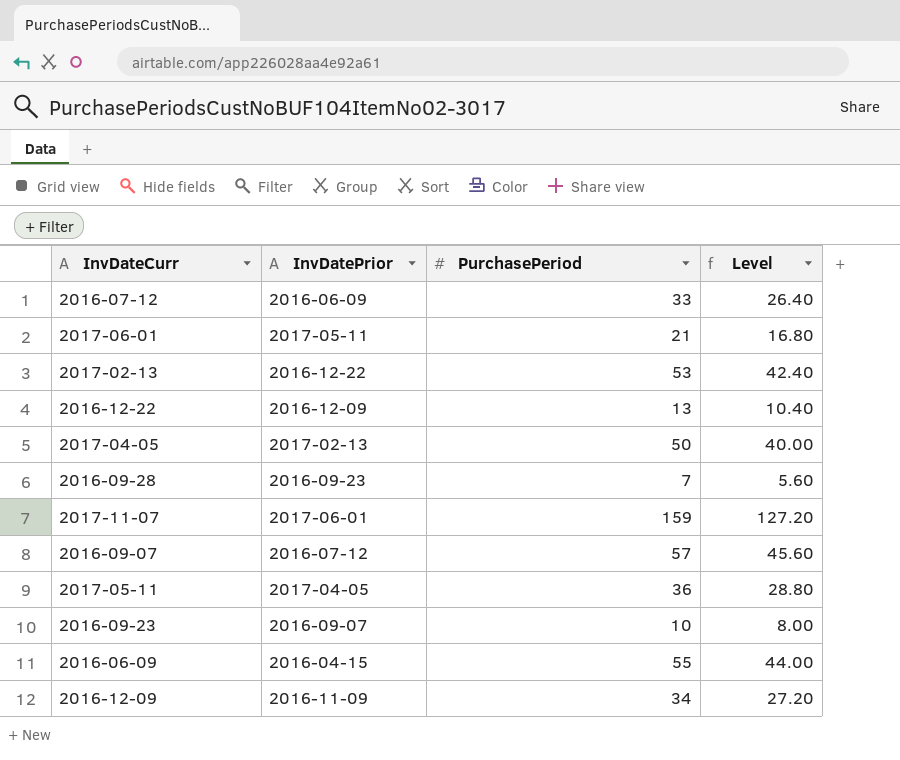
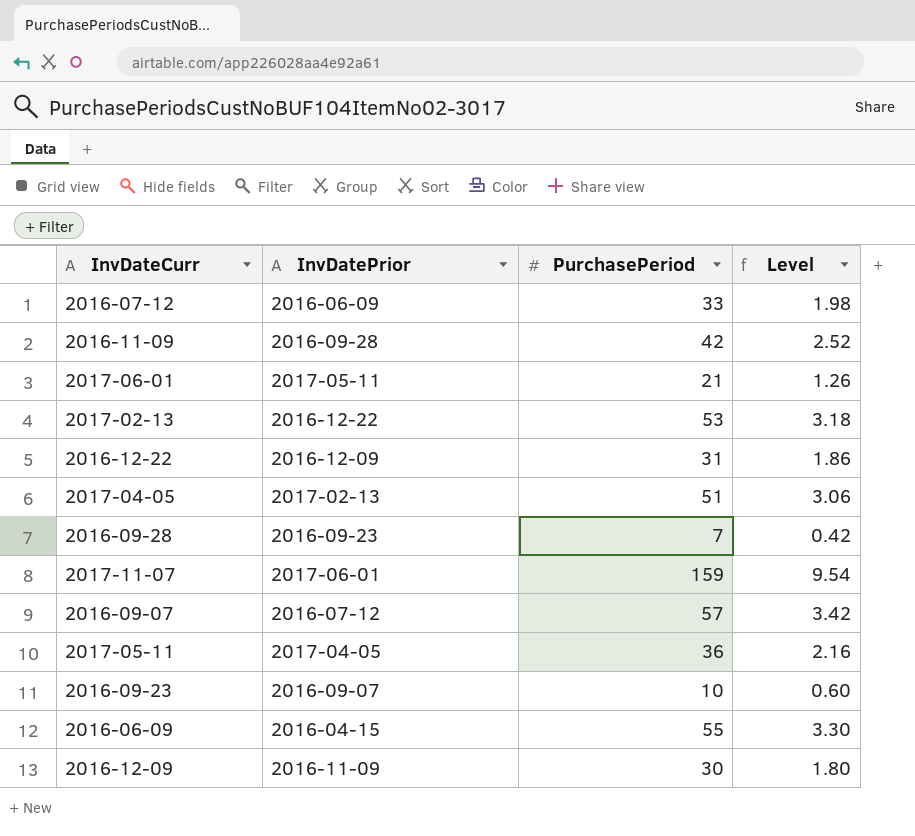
column Level | formula: [PurchasePeriod] * 0.8 -> [PurchasePeriod] * 0.06
row 2016-11-09: none -> 2016-09-28 | 42 | 2.52
2016-12-22 | PurchasePeriod: 13 -> 31
2017-04-05 | PurchasePeriod: 50 -> 51
2016-12-09 | PurchasePeriod: 34 -> 30

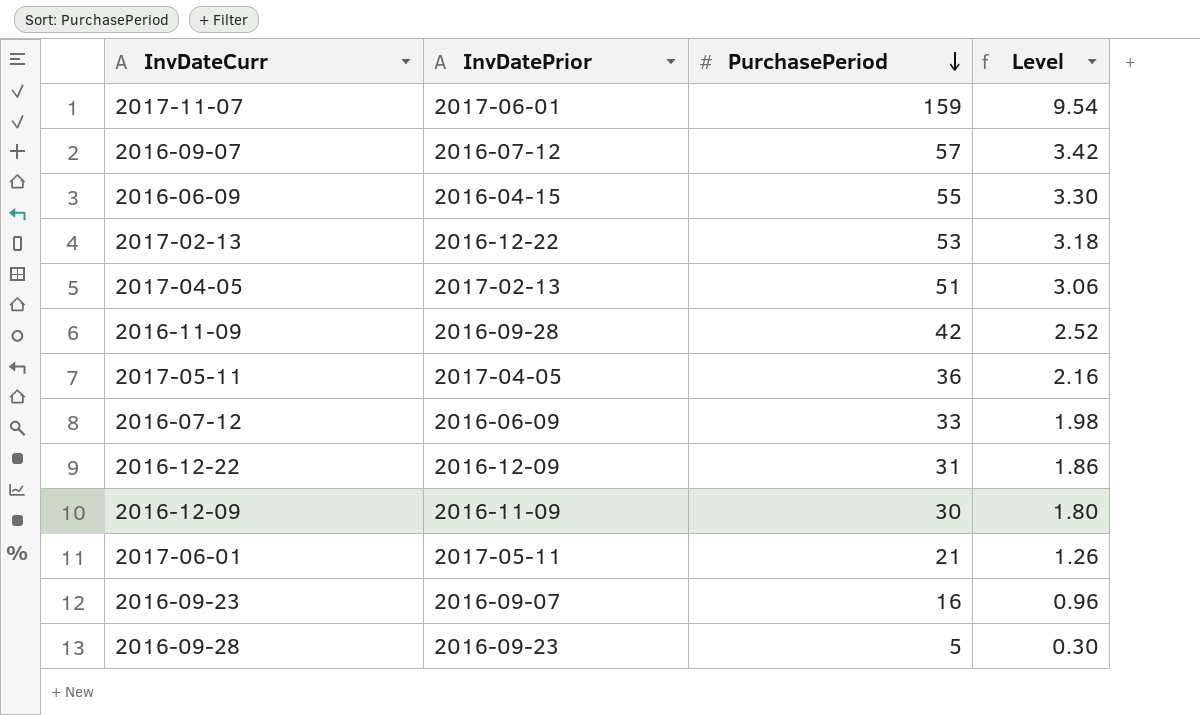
row order: none -> PurchasePeriod descending
2016-09-23 | PurchasePeriod: 10 -> 16
2016-09-23 | Level: 0.60 -> 0.96
2016-09-28 | PurchasePeriod: 7 -> 5
2016-09-28 | Level: 0.42 -> 0.30

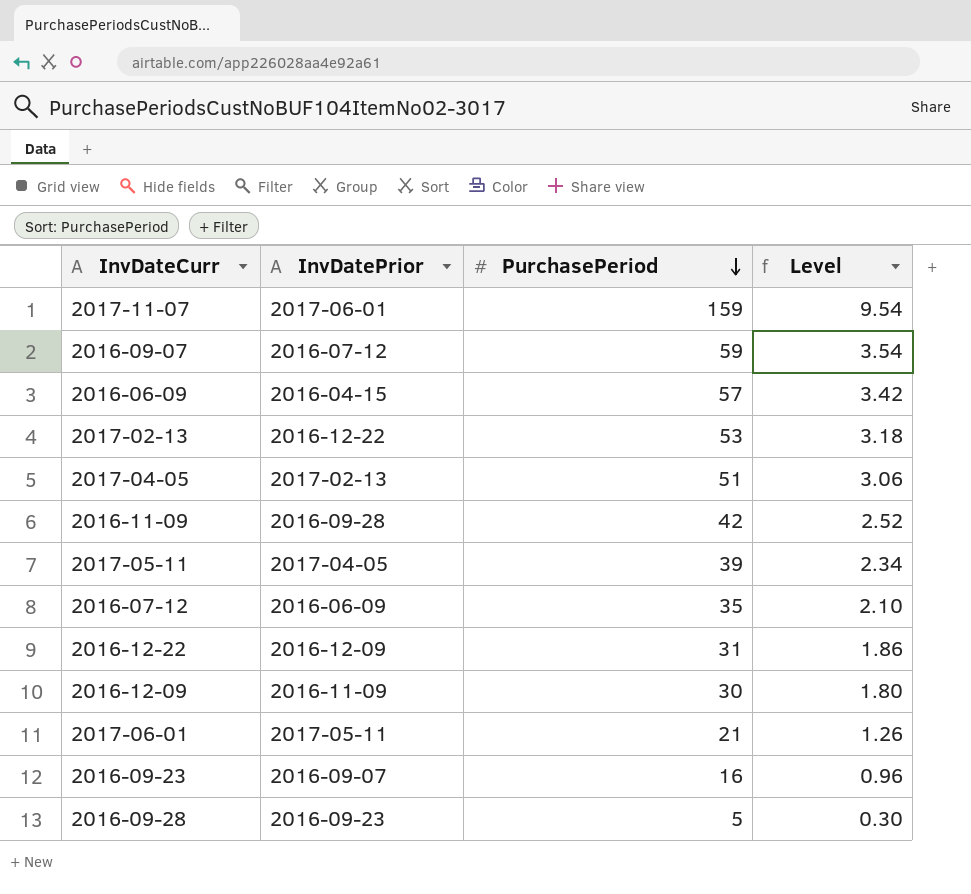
2016-09-07 | PurchasePeriod: 57 -> 59
2016-09-07 | Level: 3.42 -> 3.54
2016-06-09 | PurchasePeriod: 55 -> 57
2016-06-09 | Level: 3.30 -> 3.42
2017-05-11 | PurchasePeriod: 36 -> 39
2017-05-11 | Level: 2.16 -> 2.34
2016-07-12 | PurchasePeriod: 33 -> 35
2016-07-12 | Level: 1.98 -> 2.10

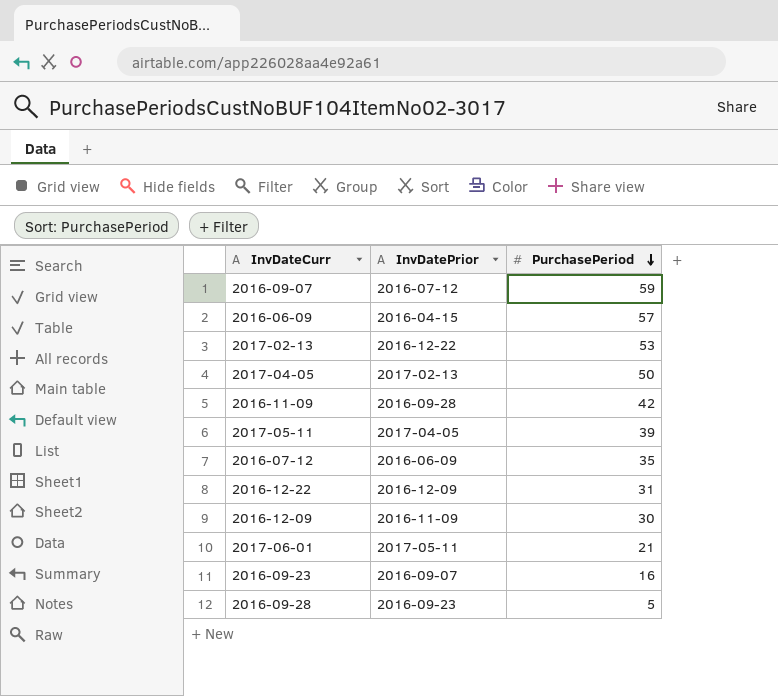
column Level | formula: [PurchasePeriod] * 0.06 -> none
row 2017-11-07: 2017-06-01 | 159 | 9.54 -> none
2017-04-05 | PurchasePeriod: 51 -> 50

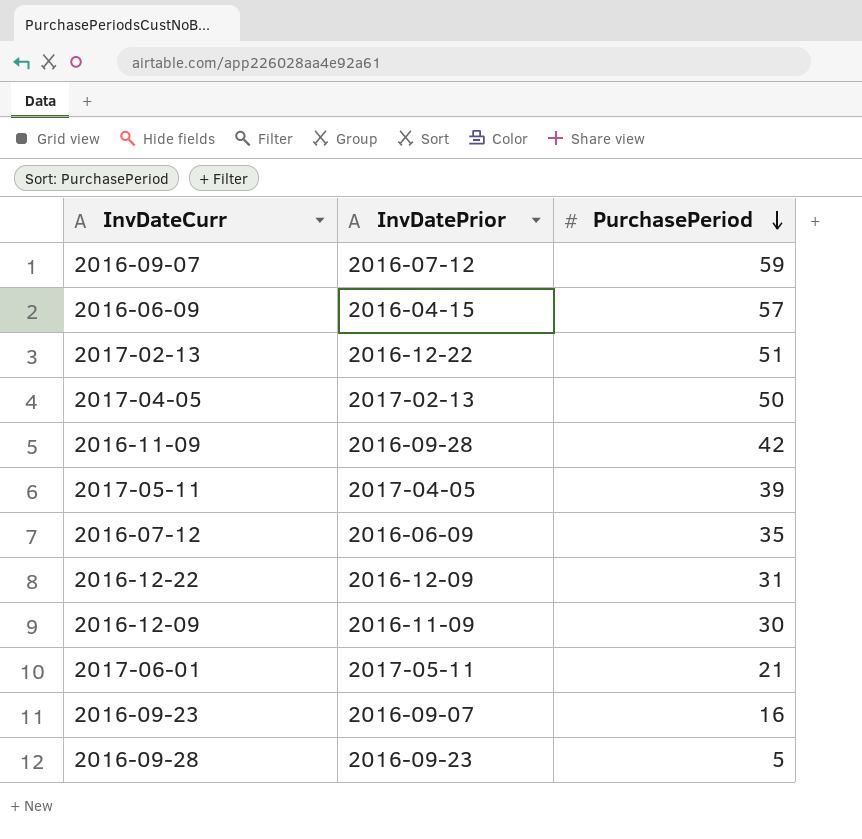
2017-02-13 | PurchasePeriod: 53 -> 51

